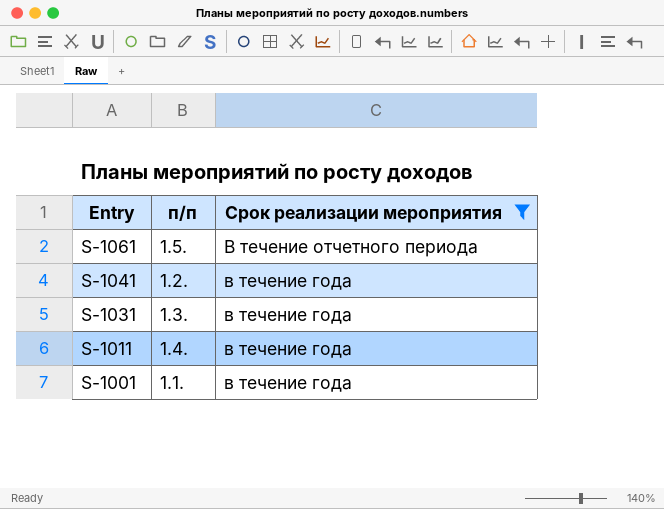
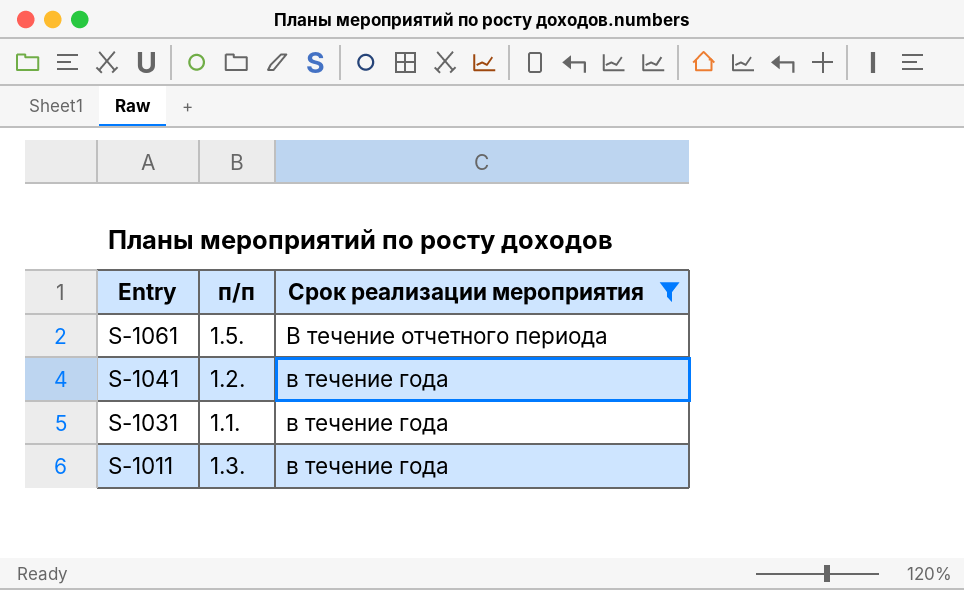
row S-1001: 1.1. | в течение года -> none
S-1031 | п/п: 1.3. -> 1.1.
S-1011 | п/п: 1.4. -> 1.3.

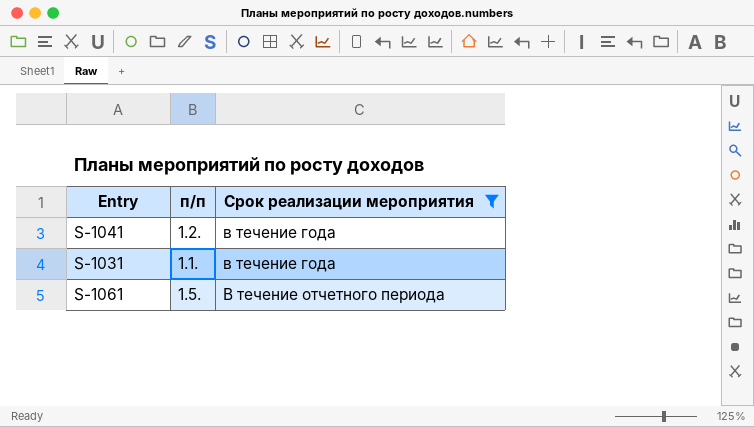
row order: Entry descending -> Срок реализации мероприятия ascending
row S-1011: 1.3. | в течение года -> none

